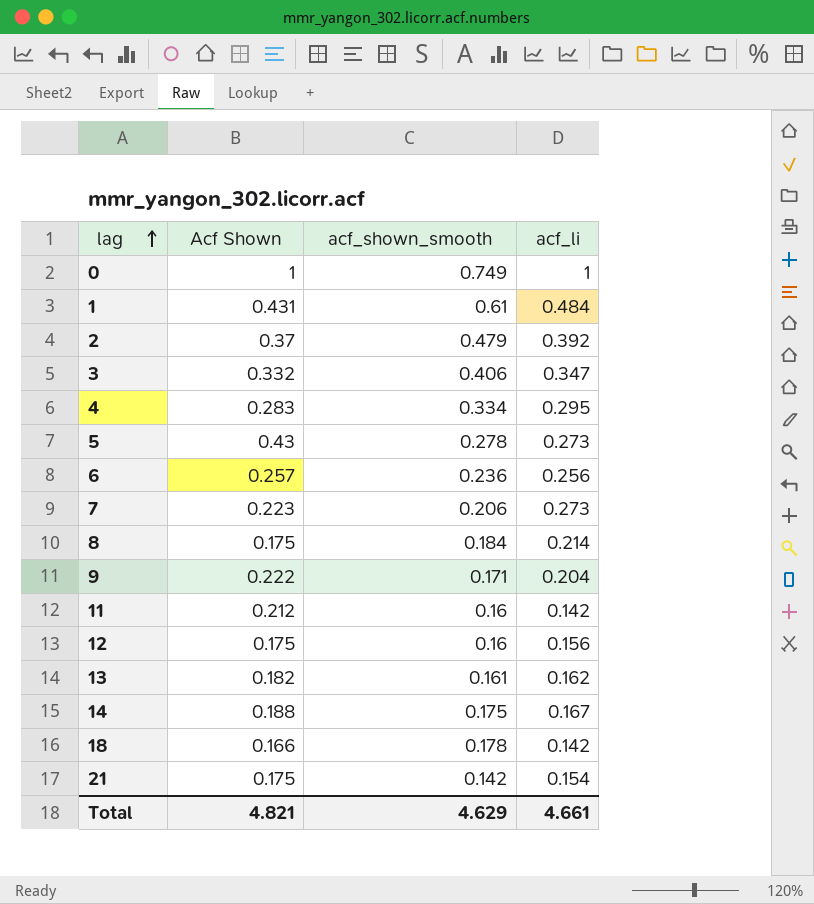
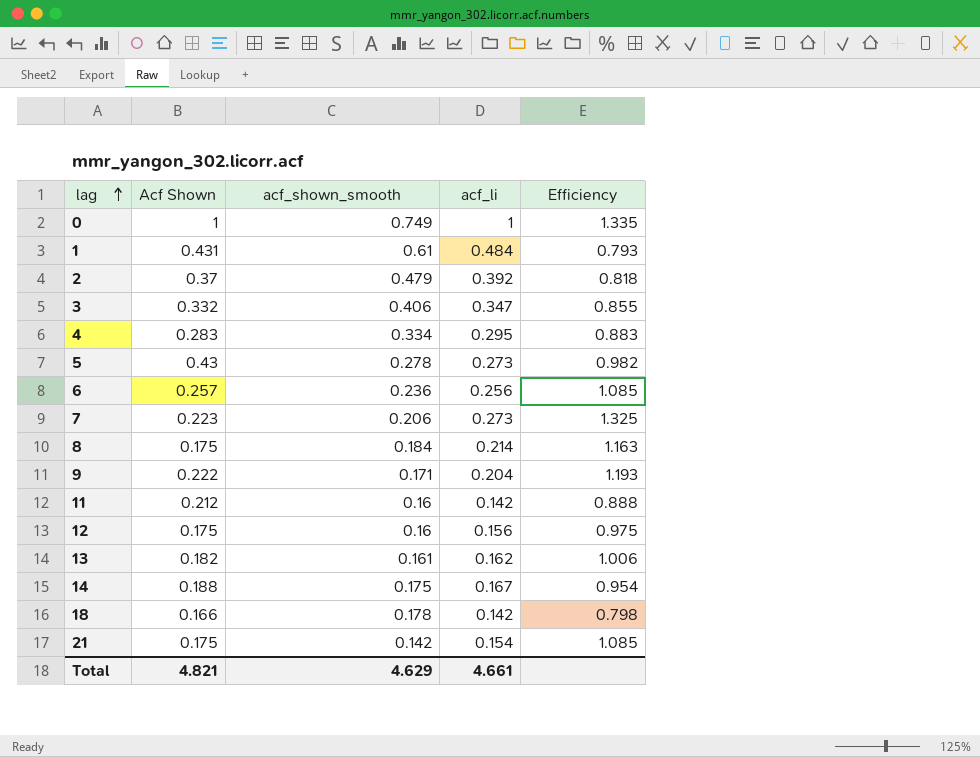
column Efficiency | formula: none -> [acf_li] / [acf_shown_smooth]

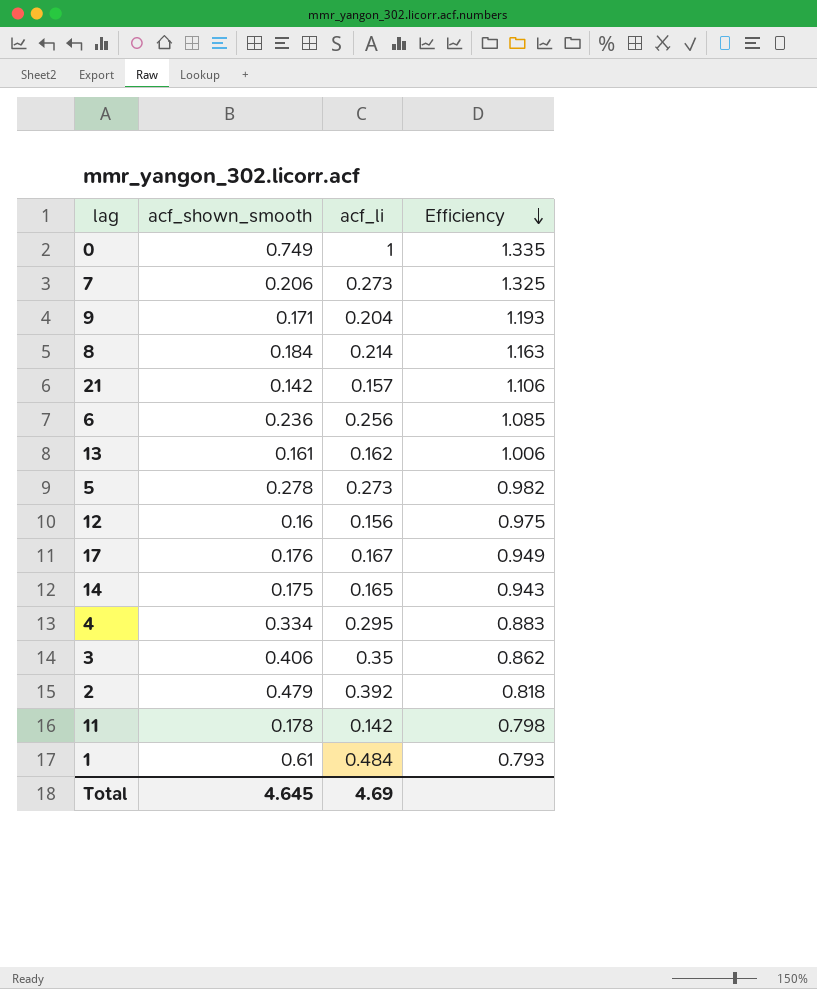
row order: lag ascending -> Efficiency descending
column Acf Shown | position: 2 -> none
row 18: 0.166 | 0.178 | 0.142 | 0.798 -> none
21 | acf_li: 0.154 -> 0.157
21 | Efficiency: 1.085 -> 1.106
row 17: none -> 0.176 | 0.167 | 0.949
14 | acf_li: 0.167 -> 0.165
14 | Efficiency: 0.954 -> 0.943
3 | acf_li: 0.347 -> 0.35
3 | Efficiency: 0.855 -> 0.862
11 | acf_shown_smooth: 0.16 -> 0.178
11 | Efficiency: 0.888 -> 0.798
Total | acf_shown_smooth: 4.629 -> 4.645
Total | acf_li: 4.661 -> 4.69

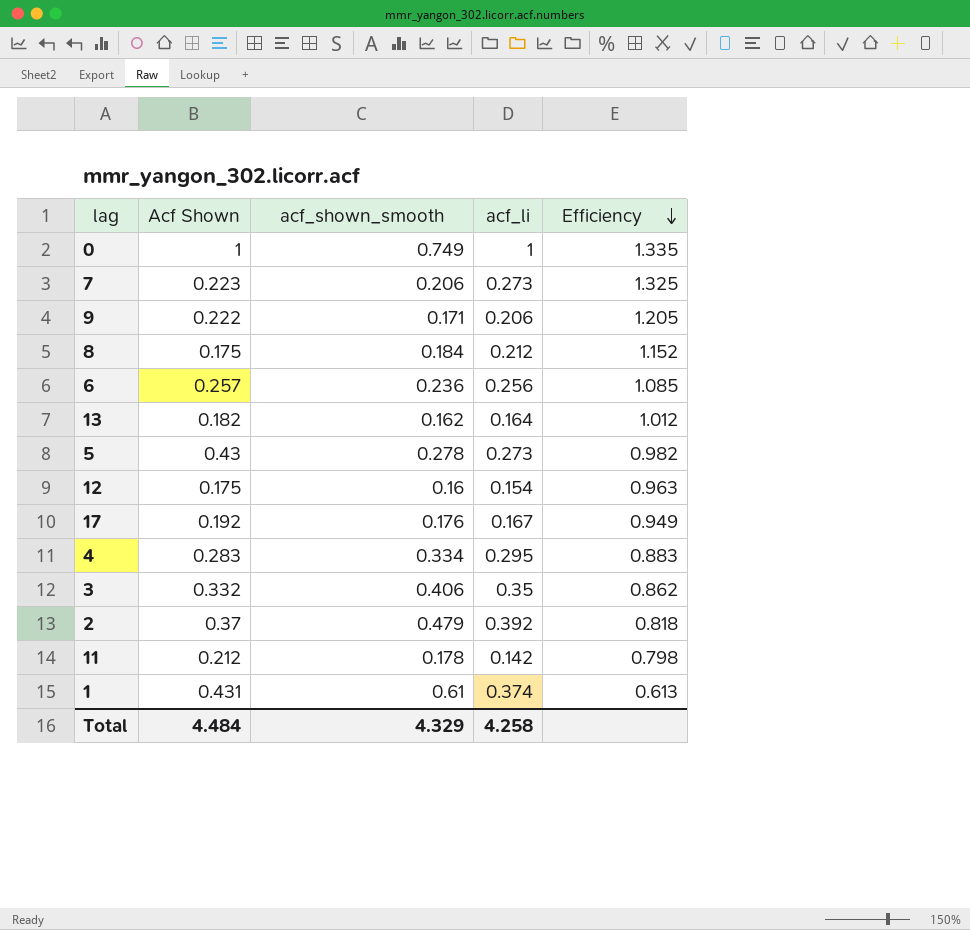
column Acf Shown | position: none -> 2
row 21: 0.142 | 0.157 | 1.106 -> none
row 14: 0.175 | 0.165 | 0.943 -> none
9 | acf_li: 0.204 -> 0.206
9 | Efficiency: 1.193 -> 1.205
8 | acf_li: 0.214 -> 0.212
8 | Efficiency: 1.163 -> 1.152
13 | acf_shown_smooth: 0.161 -> 0.162
13 | acf_li: 0.162 -> 0.164
13 | Efficiency: 1.006 -> 1.012
12 | acf_li: 0.156 -> 0.154
12 | Efficiency: 0.975 -> 0.963
1 | acf_li: 0.484 -> 0.374
1 | Efficiency: 0.793 -> 0.613
Total | acf_shown_smooth: 4.645 -> 4.329
Total | acf_li: 4.69 -> 4.258

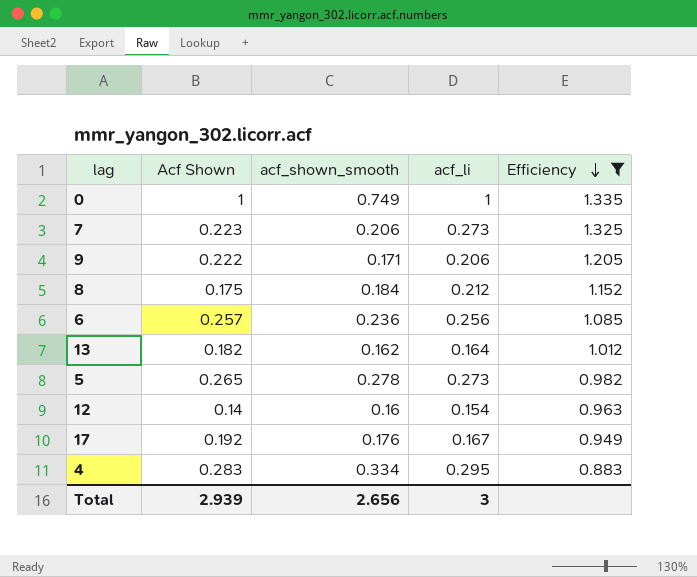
filter: none -> Efficiency >= 0.883
5 | Acf Shown: 0.43 -> 0.265
12 | Acf Shown: 0.175 -> 0.14
Total | Acf Shown: 4.484 -> 2.939
Total | acf_shown_smooth: 4.329 -> 2.656
Total | acf_li: 4.258 -> 3

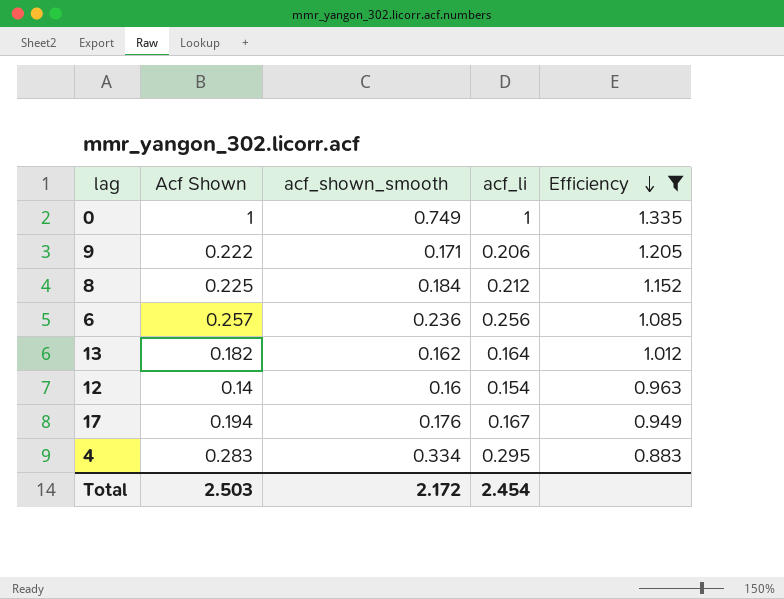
row 7: 0.223 | 0.206 | 0.273 | 1.325 -> none
row 5: 0.265 | 0.278 | 0.273 | 0.982 -> none
8 | Acf Shown: 0.175 -> 0.225
17 | Acf Shown: 0.192 -> 0.194
Total | Acf Shown: 2.939 -> 2.503
Total | acf_shown_smooth: 2.656 -> 2.172
Total | acf_li: 3 -> 2.454

